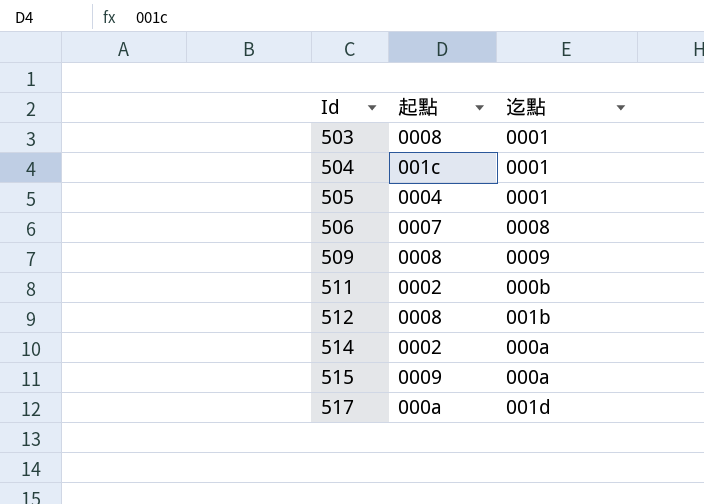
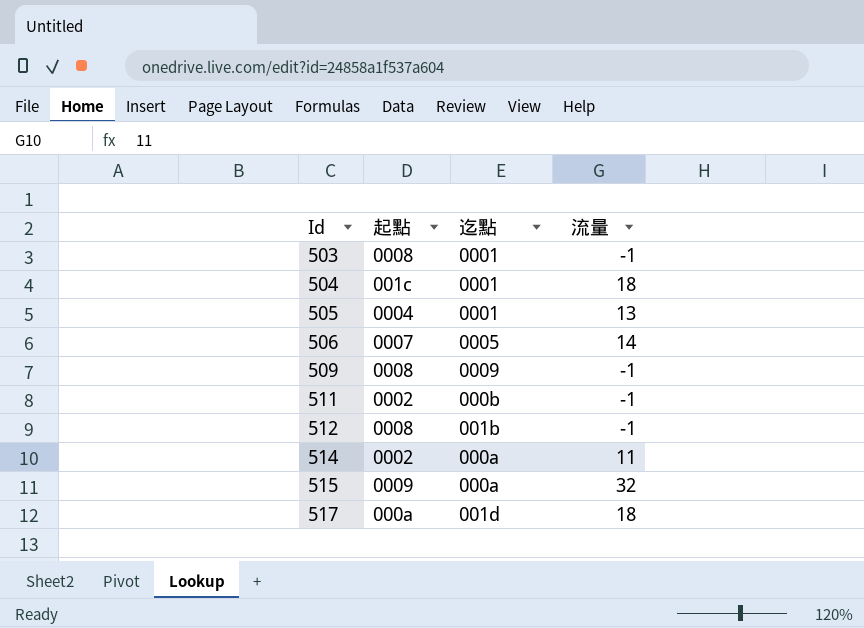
column 流量 | position: none -> 4
506 | 迄點: 0008 -> 0005

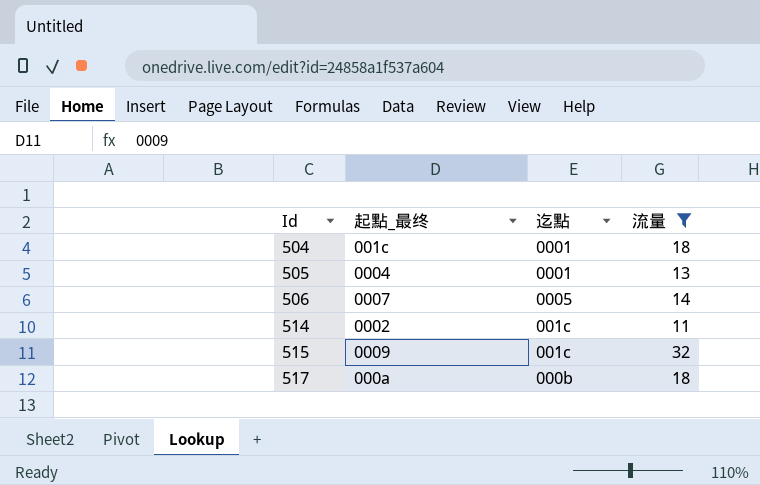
filter: none -> 流量 != -1
column name: 起點 -> 起點_最终
514 | 迄點: 000a -> 001c
515 | 迄點: 000a -> 001c
517 | 迄點: 001d -> 000b

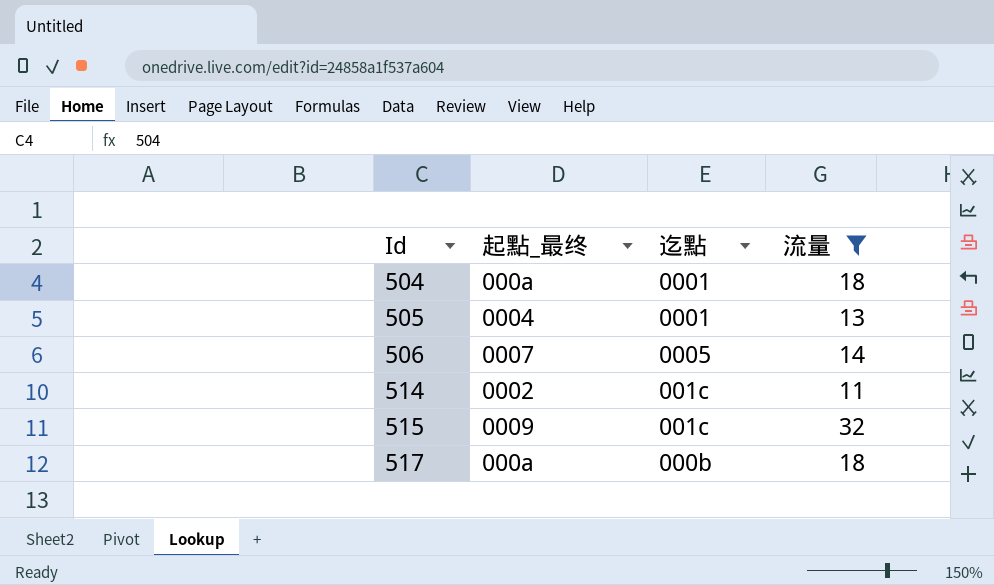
504 | 起點_最终: 001c -> 000a

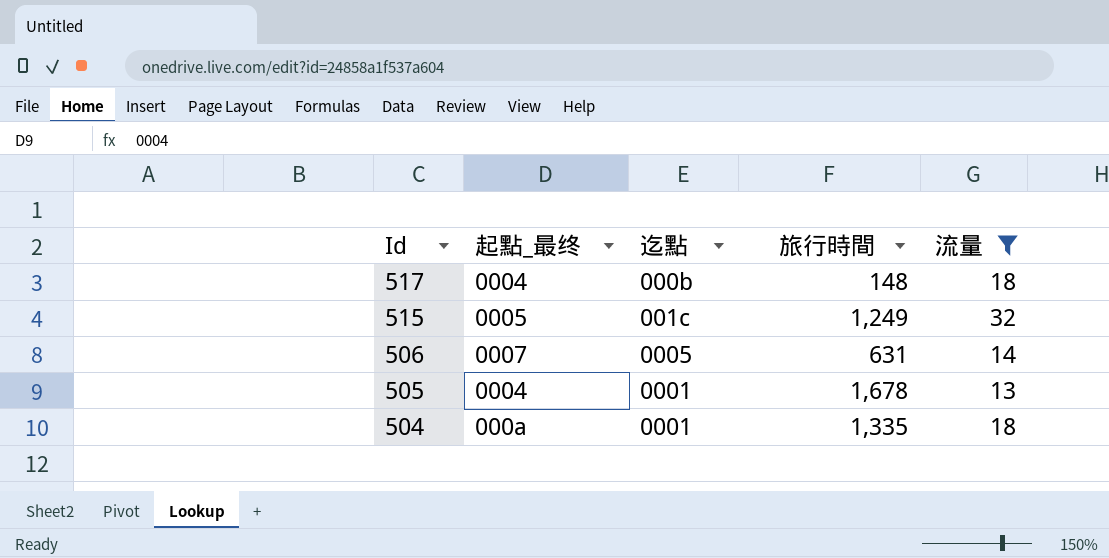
row order: Id ascending -> Id descending
column 旅行時間 | position: none -> 4
row 514: 0002 | 001c | 11 -> none
517 | 起點_最终: 000a -> 0004
515 | 起點_最终: 0009 -> 0005

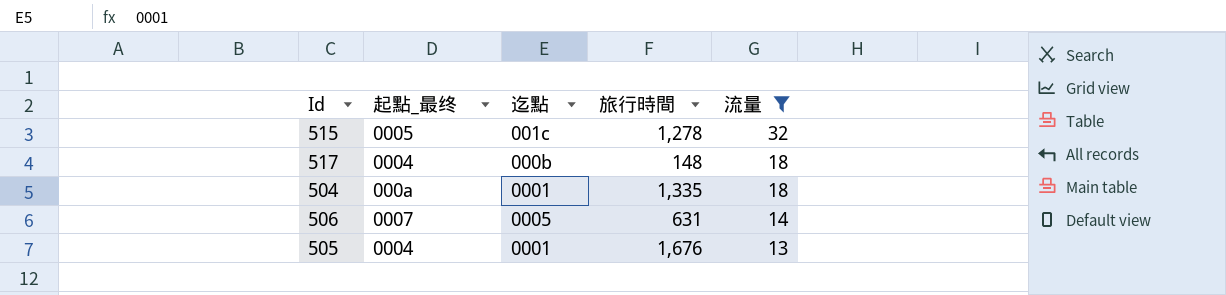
row order: Id descending -> 流量 descending
515 | 旅行時間: 1,249 -> 1,278
505 | 旅行時間: 1,678 -> 1,676

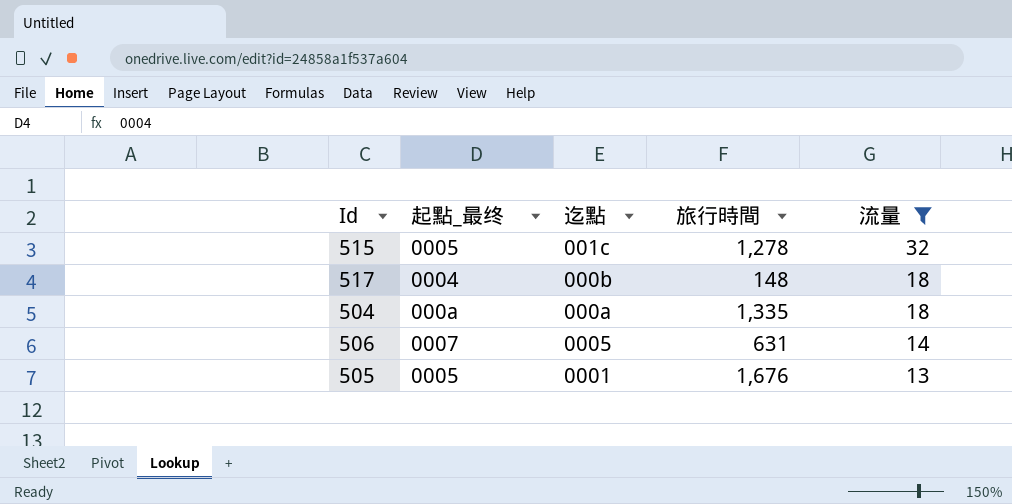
504 | 迄點: 0001 -> 000a
505 | 起點_最终: 0004 -> 0005

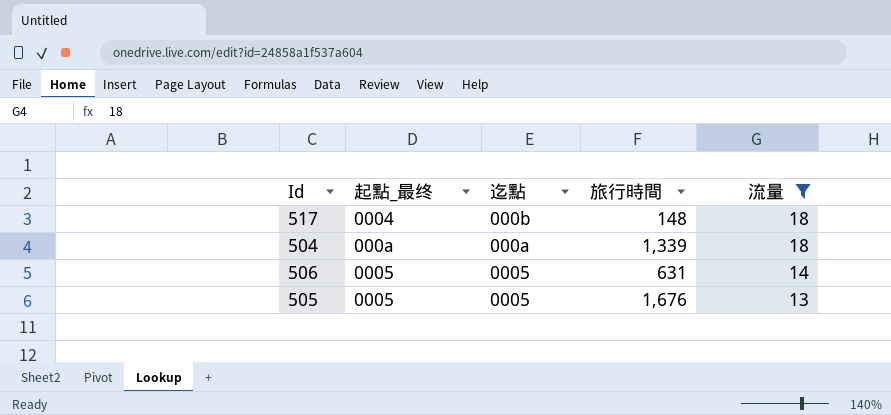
row 515: 0005 | 001c | 1,278 | 32 -> none
504 | 旅行時間: 1,335 -> 1,339
506 | 起點_最终: 0007 -> 0005
505 | 迄點: 0001 -> 0005

